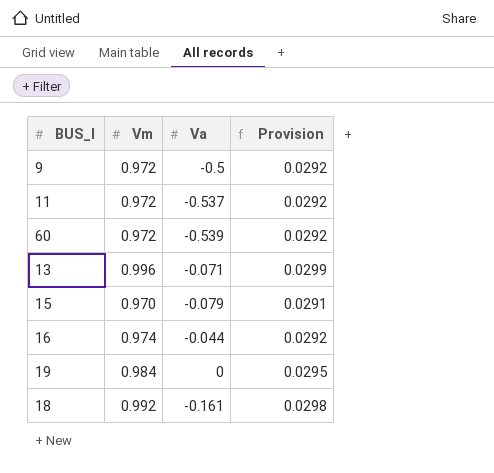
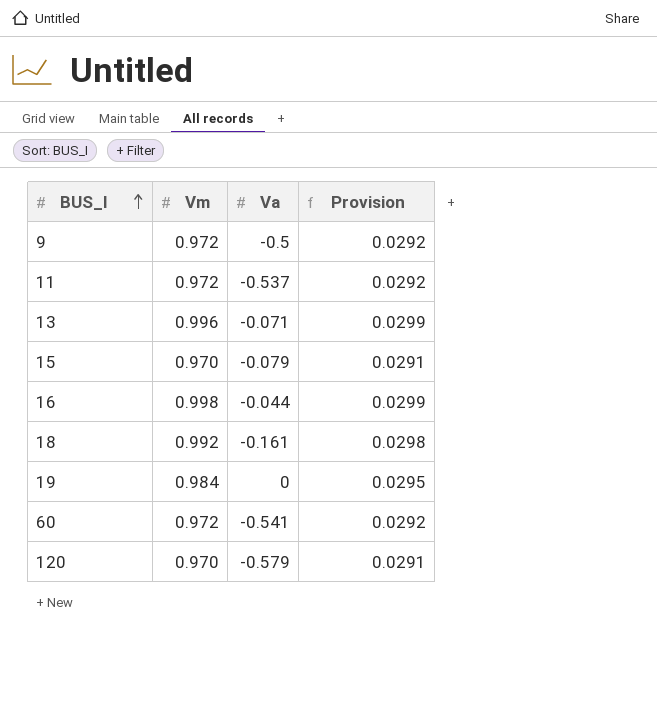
row order: none -> BUS_I ascending
16 | Vm: 0.974 -> 0.998
16 | Provision: 0.0292 -> 0.0299
60 | Va: -0.539 -> -0.541
row 120: none -> 0.970 | -0.579 | 0.0291

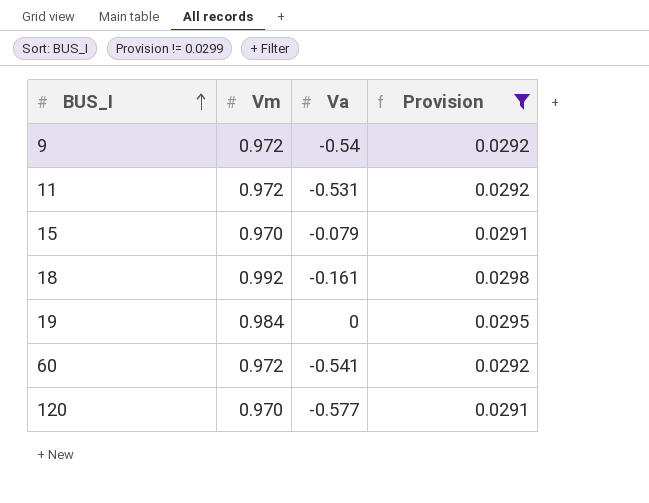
filter: none -> Provision != 0.0299
9 | Va: -0.5 -> -0.54
11 | Va: -0.537 -> -0.531
120 | Va: -0.579 -> -0.577

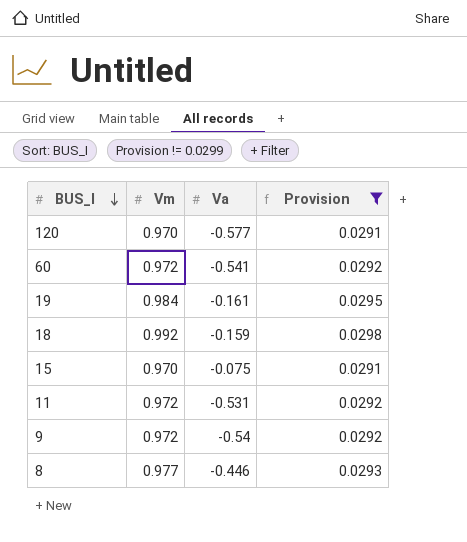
row order: BUS_I ascending -> BUS_I descending
19 | Va: 0 -> -0.161
18 | Va: -0.161 -> -0.159
15 | Va: -0.079 -> -0.075
row 8: none -> 0.977 | -0.446 | 0.0293

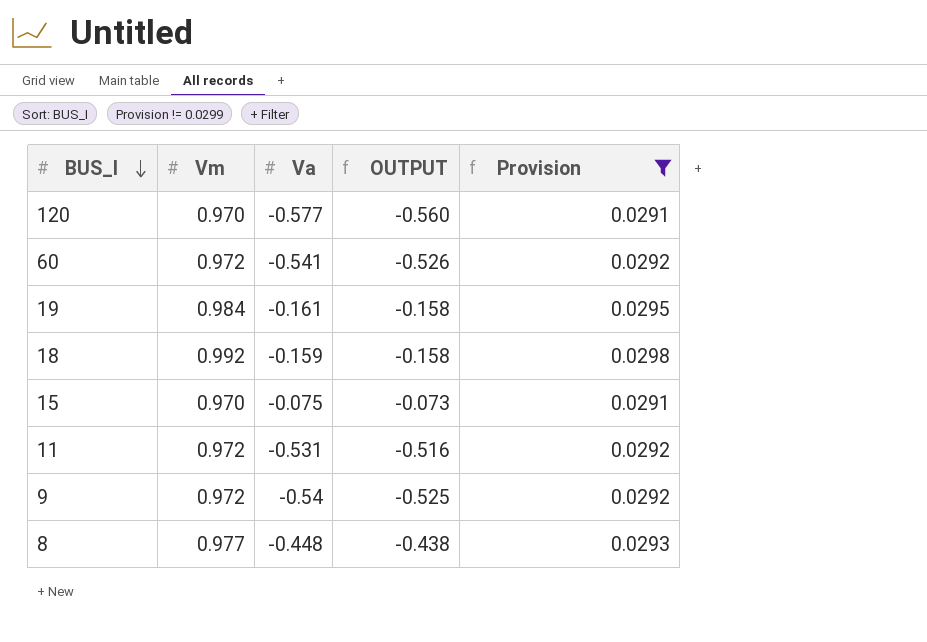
column OUTPUT | formula: none -> [Vm] * [Va]
8 | Va: -0.446 -> -0.448

